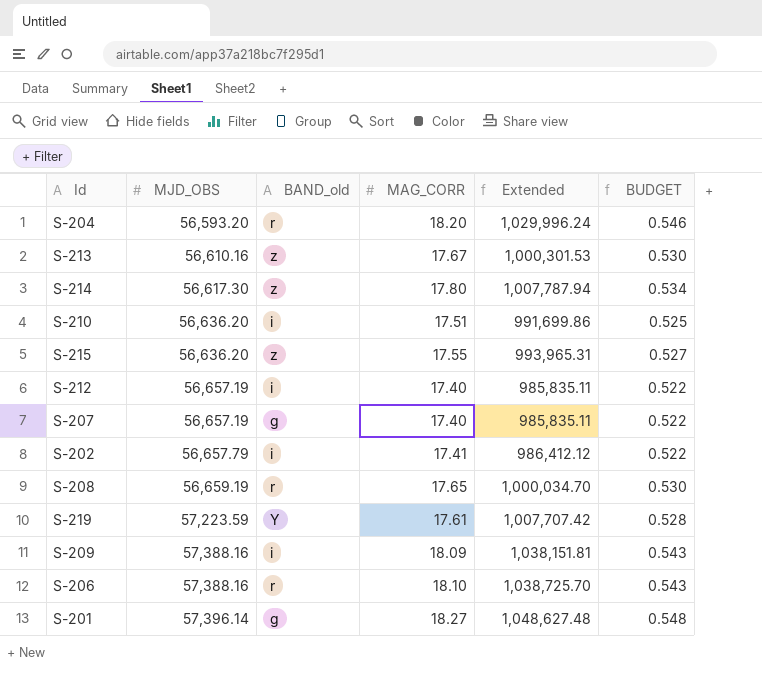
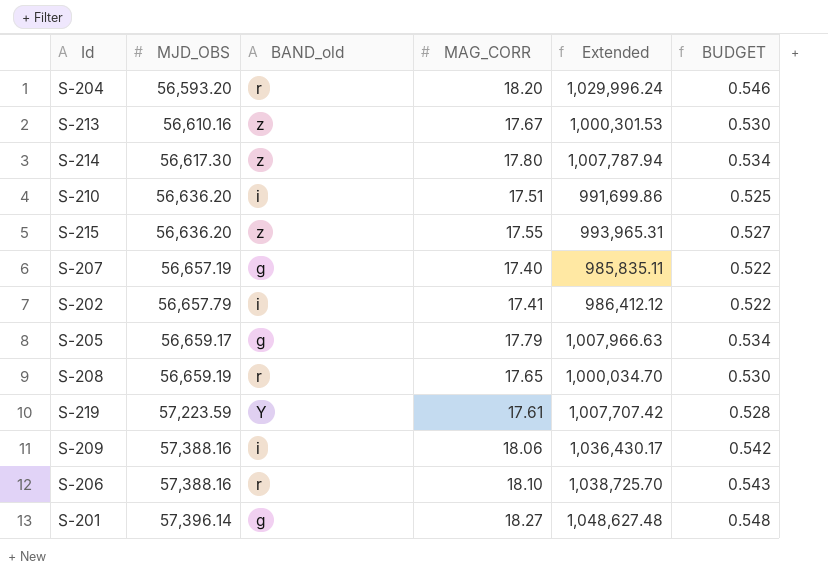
row S-212: 56,657.19 | i | 17.40 | 985,835.11 | 0.522 -> none
row S-205: none -> 56,659.17 | g | 17.79 | 1,007,966.63 | 0.534
S-209 | MAG_CORR: 18.09 -> 18.06
S-209 | Extended: 1,038,151.81 -> 1,036,430.17
S-209 | BUDGET: 0.543 -> 0.542

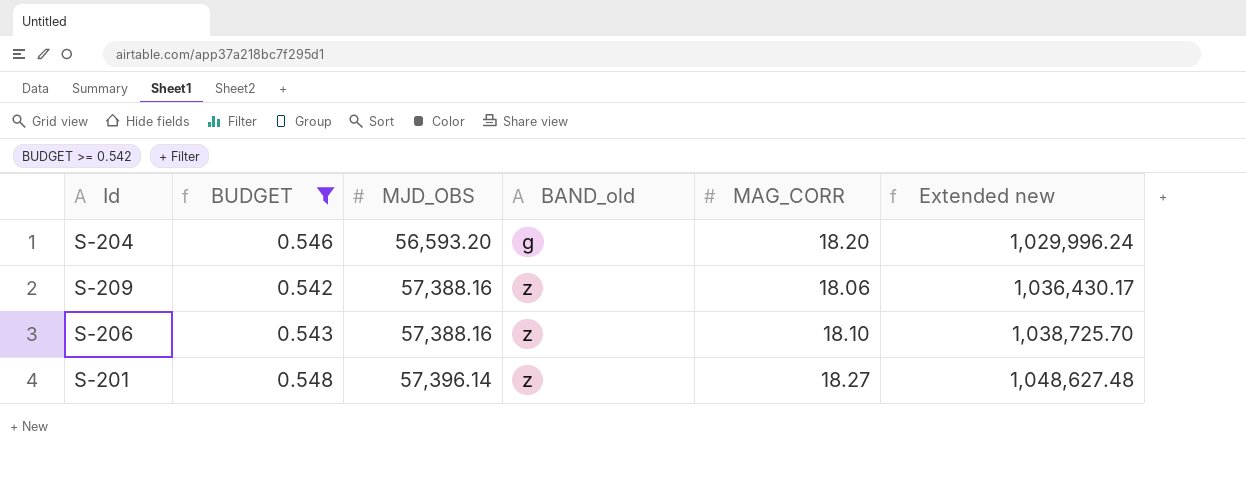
filter: none -> BUDGET >= 0.542
column BUDGET | position: 6 -> 2
column name: Extended -> Extended new
S-204 | BAND_old: r -> g
S-209 | BAND_old: i -> z
S-206 | BAND_old: r -> z
S-201 | BAND_old: g -> z

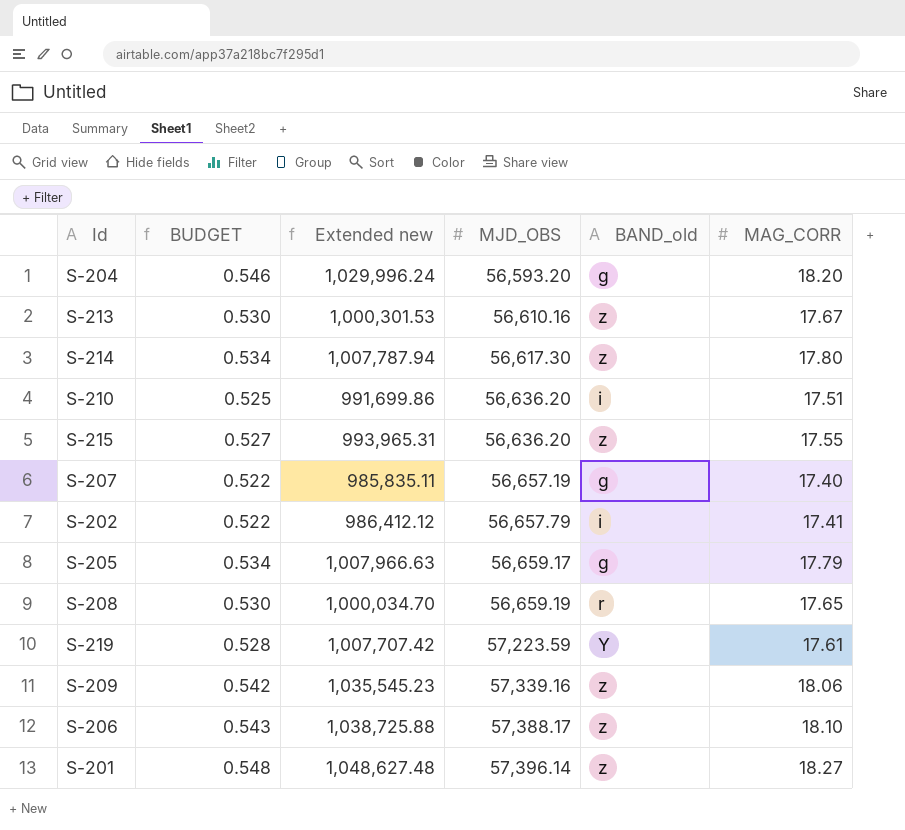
filter: BUDGET >= 0.542 -> none
column Extended new | position: 6 -> 3
S-209 | Extended new: 1,036,430.17 -> 1,035,545.23
S-209 | MJD_OBS: 57,388.16 -> 57,339.16
S-206 | Extended new: 1,038,725.70 -> 1,038,725.88
S-206 | MJD_OBS: 57,388.16 -> 57,388.17

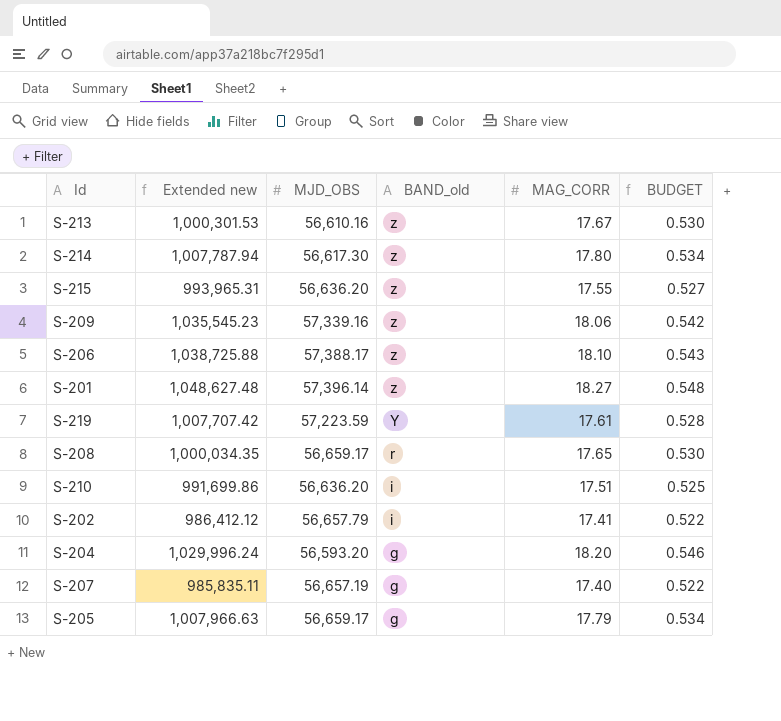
row order: MJD_OBS ascending -> BAND_old descending
column BUDGET | position: 2 -> 6
S-208 | Extended new: 1,000,034.70 -> 1,000,034.35
S-208 | MJD_OBS: 56,659.19 -> 56,659.17

